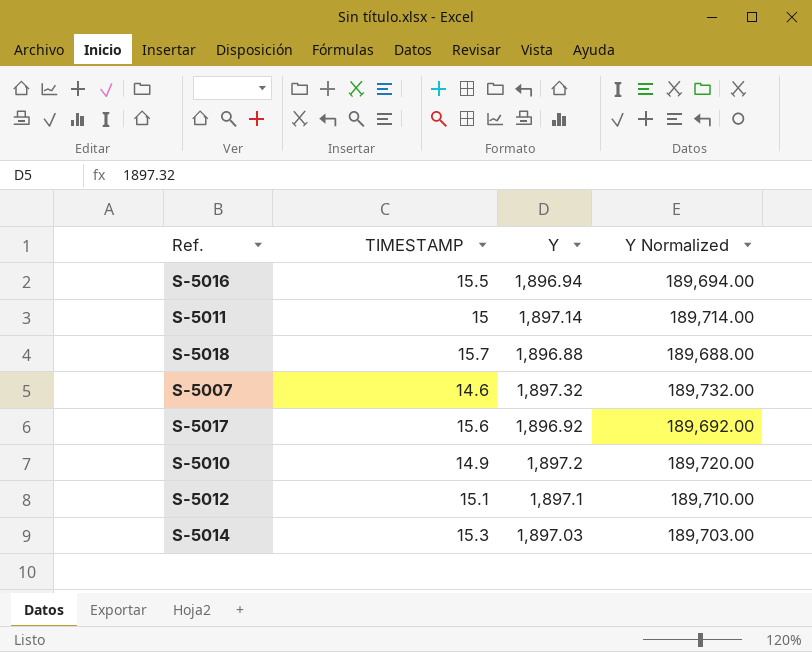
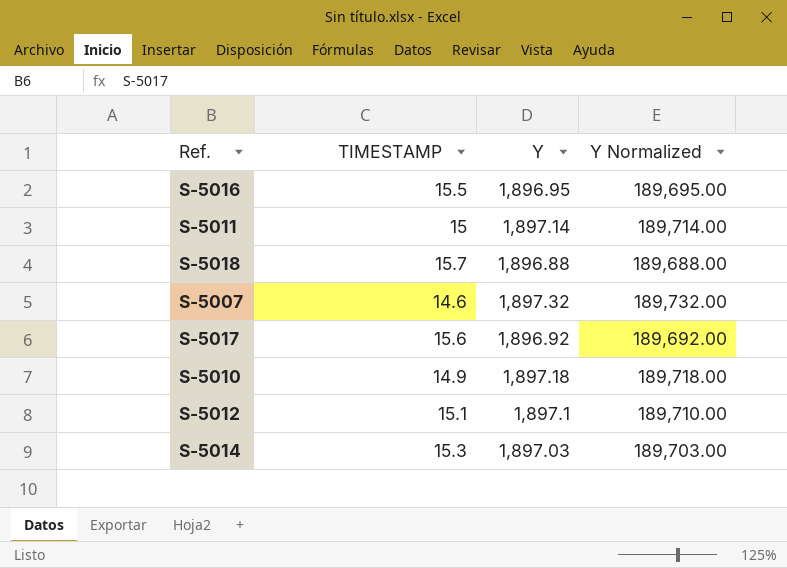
S-5016 | Y: 1,896.94 -> 1,896.95
S-5016 | Y Normalized: 189,694.00 -> 189,695.00
S-5010 | Y: 1,897.2 -> 1,897.18
S-5010 | Y Normalized: 189,720.00 -> 189,718.00

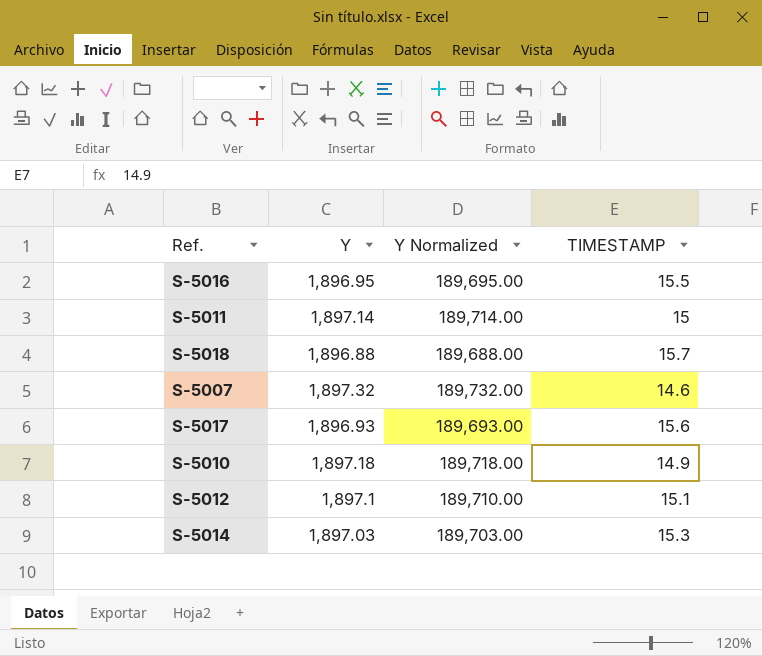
column TIMESTAMP | position: 2 -> 4
S-5017 | Y: 1,896.92 -> 1,896.93
S-5017 | Y Normalized: 189,692.00 -> 189,693.00

